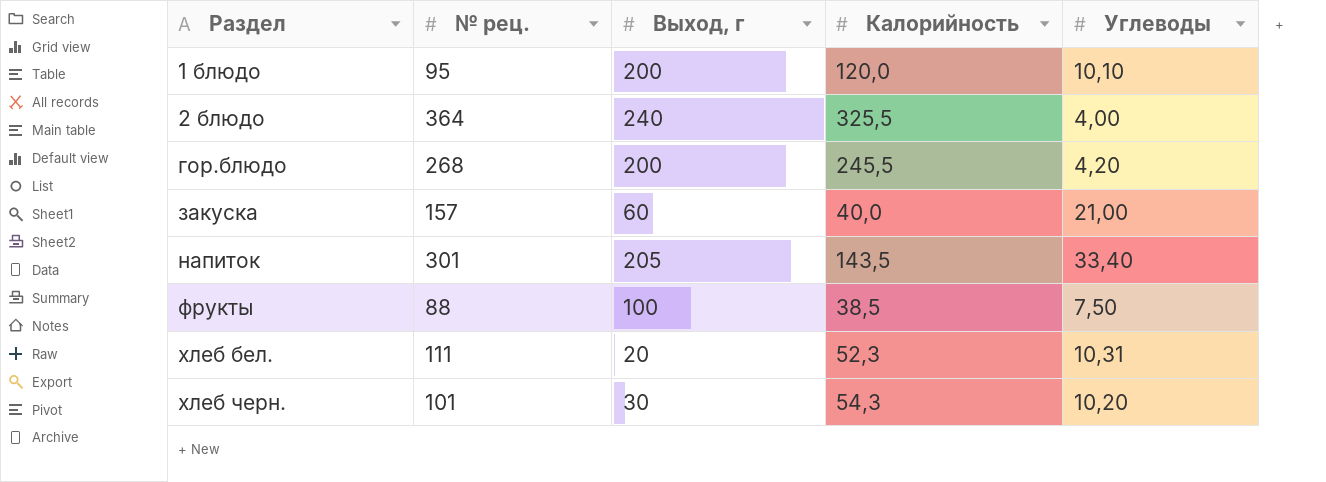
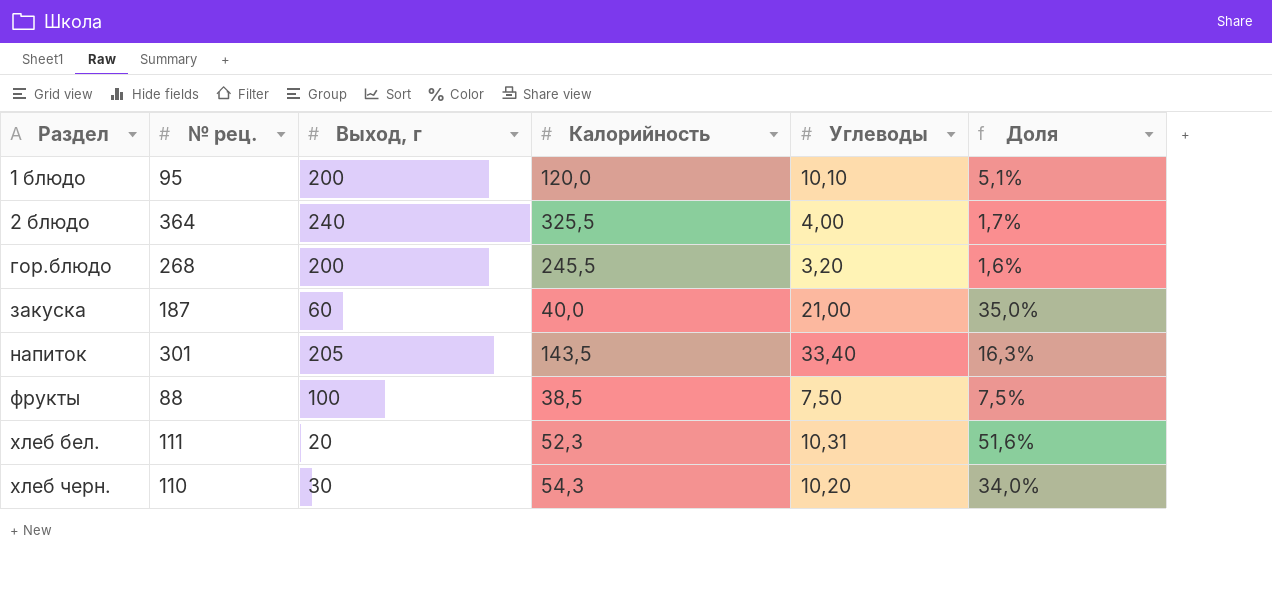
column Доля | formula: none -> [Углеводы] / [Выход, г]
гор.блюдо | Углеводы: 4,20 -> 3,20
закуска | № рец.: 157 -> 187
хлеб черн. | № рец.: 101 -> 110

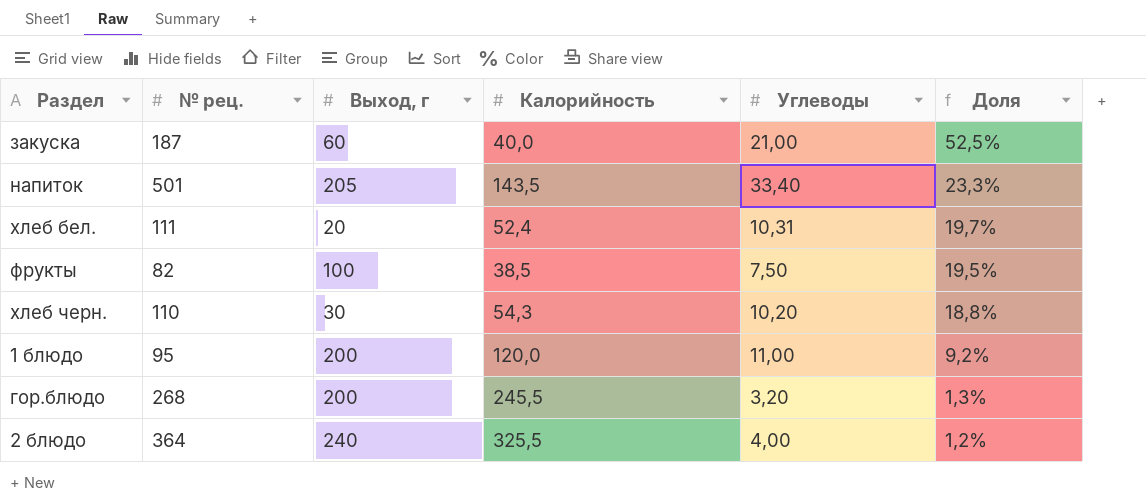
row order: Раздел ascending -> Доля descending
column Доля | formula: [Углеводы] / [Выход, г] -> [Углеводы] / [Калорийность]
напиток | № рец.: 301 -> 501
хлеб бел. | Калорийность: 52,3 -> 52,4
фрукты | № рец.: 88 -> 82
1 блюдо | Углеводы: 10,10 -> 11,00

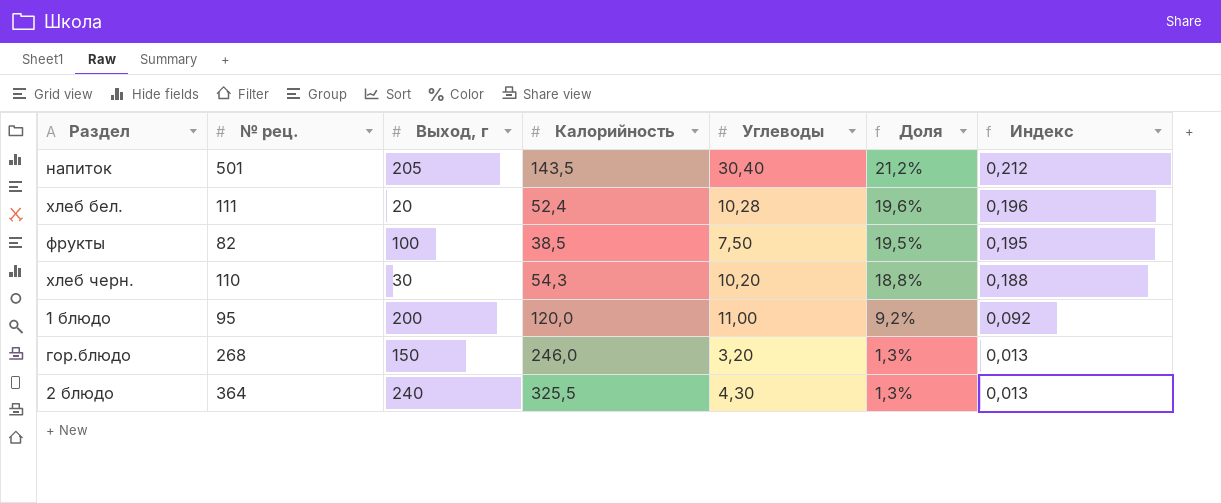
column Индекс | formula: none -> [Углеводы] / [Калорийность]
row закуска: 187 | 60 | 40,0 | 21,00 | 52,5% -> none
напиток | Углеводы: 33,40 -> 30,40
напиток | Доля: 23,3% -> 21,2%
хлеб бел. | Углеводы: 10,31 -> 10,28
хлеб бел. | Доля: 19,7% -> 19,6%
гор.блюдо | Выход, г: 200 -> 150
гор.блюдо | Калорийность: 245,5 -> 246,0
2 блюдо | Углеводы: 4,00 -> 4,30
2 блюдо | Доля: 1,2% -> 1,3%

